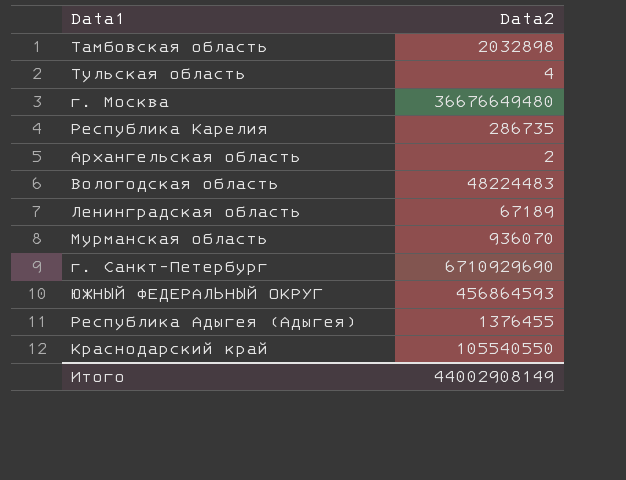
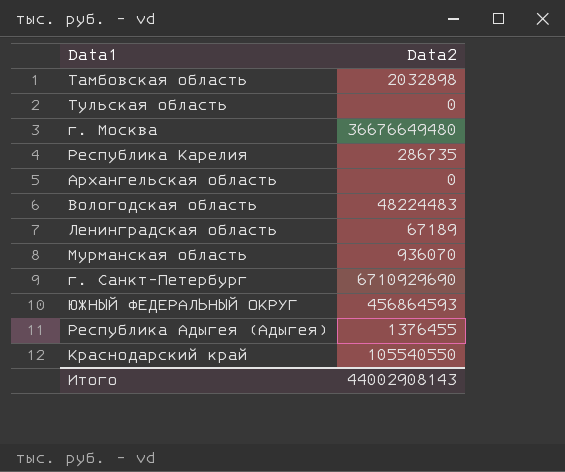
Тульская область | Data2: 4 -> 0
Архангельская область | Data2: 2 -> 0
Итого | Data2: 44002908149 -> 44002908143

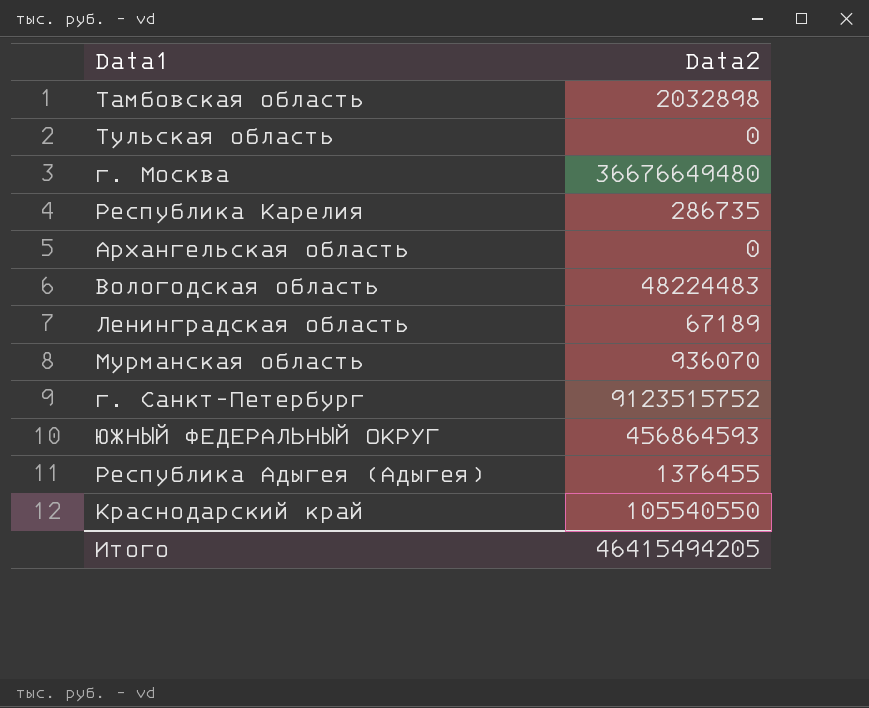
г. Санкт-Петербург | Data2: 6710929690 -> 9123515752
Итого | Data2: 44002908143 -> 46415494205

